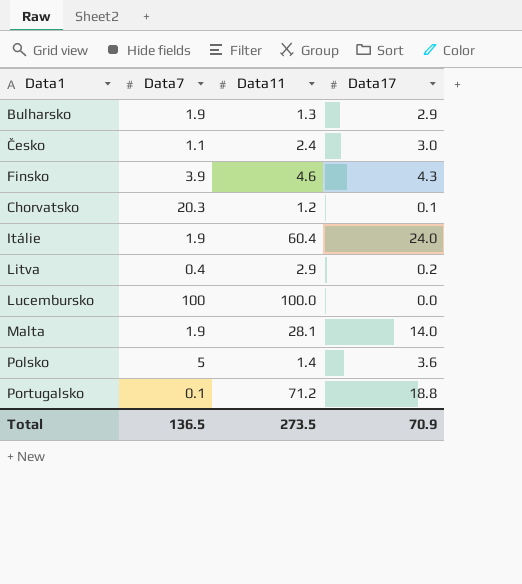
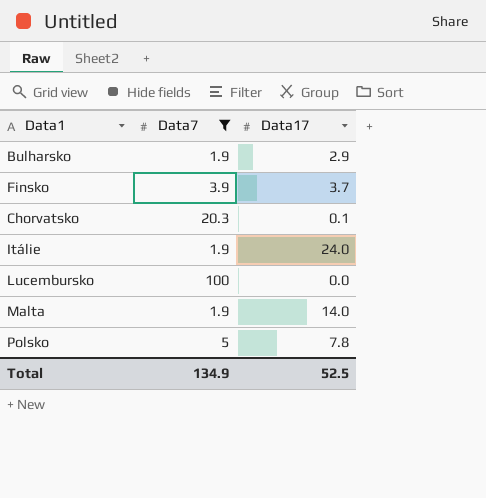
filter: none -> Data7 >= 1.9
column Data11 | position: 3 -> none
Finsko | Data17: 4.3 -> 3.7
Polsko | Data17: 3.6 -> 7.8
Total | Data7: 136.5 -> 134.9
Total | Data17: 70.9 -> 52.5

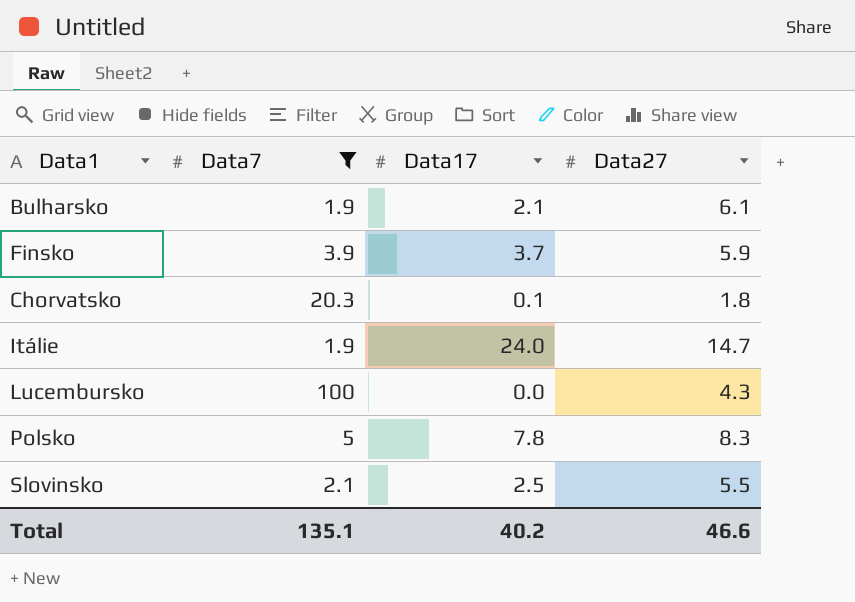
column Data27 | position: none -> 4
row Malta: 1.9 | 14.0 -> none
Bulharsko | Data17: 2.9 -> 2.1
row Slovinsko: none -> 2.1 | 2.5 | 5.5
Total | Data7: 134.9 -> 135.1
Total | Data17: 52.5 -> 40.2

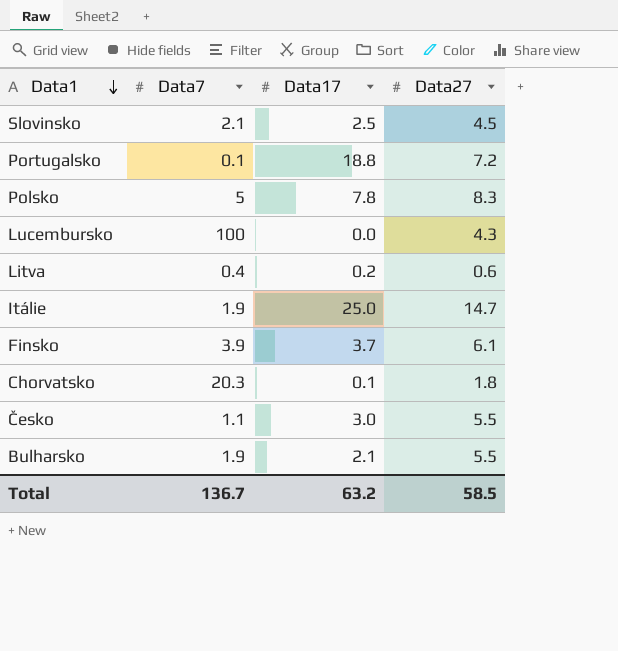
filter: Data7 >= 1.9 -> none
row order: none -> Data1 descending
Slovinsko | Data27: 5.5 -> 4.5
Itálie | Data17: 24.0 -> 25.0
Finsko | Data27: 5.9 -> 6.1
Bulharsko | Data27: 6.1 -> 5.5
Total | Data7: 135.1 -> 136.7
Total | Data17: 40.2 -> 63.2
Total | Data27: 46.6 -> 58.5

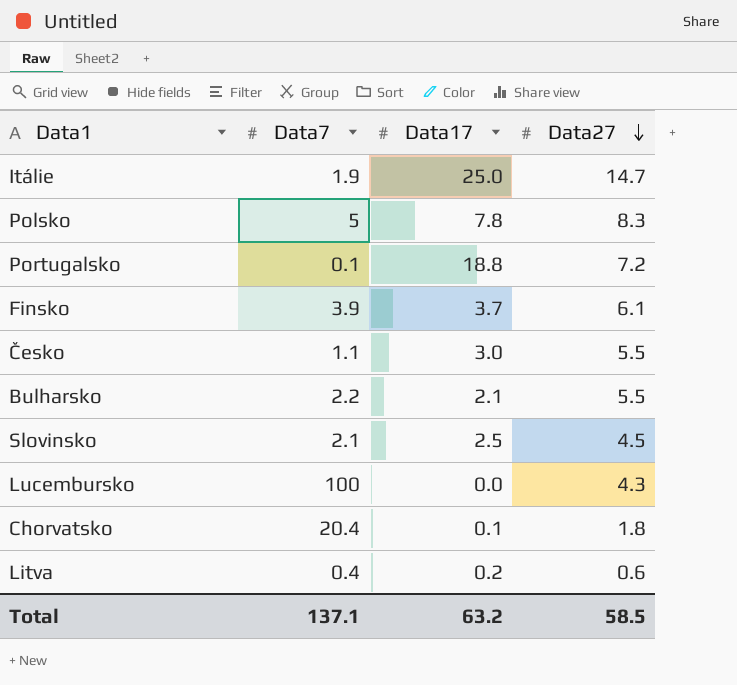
row order: Data1 descending -> Data27 descending
Bulharsko | Data7: 1.9 -> 2.2
Chorvatsko | Data7: 20.3 -> 20.4
Total | Data7: 136.7 -> 137.1

